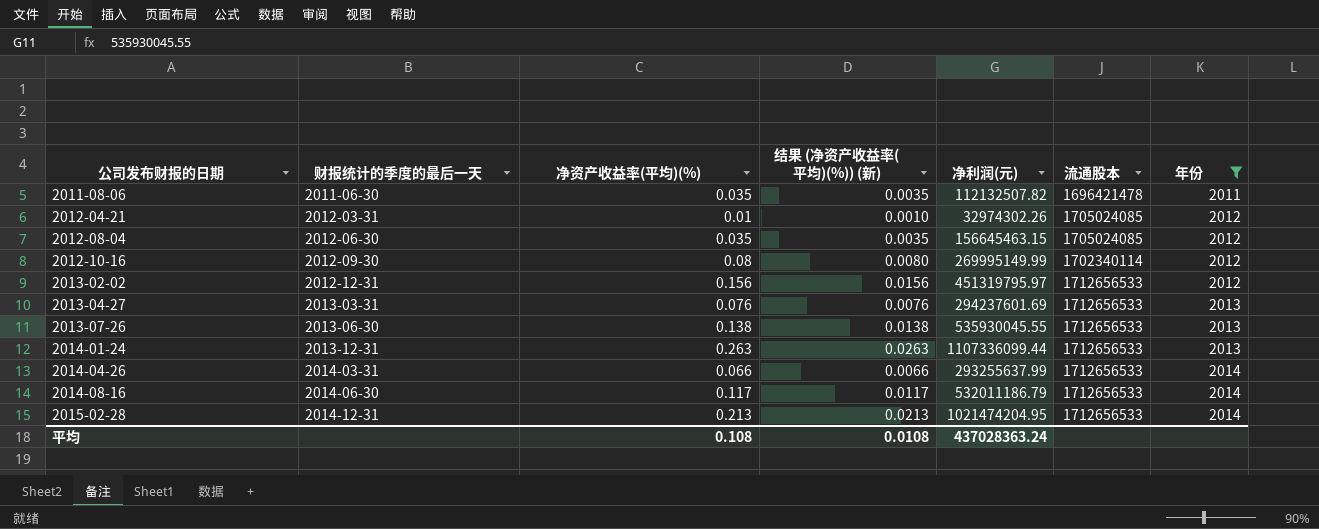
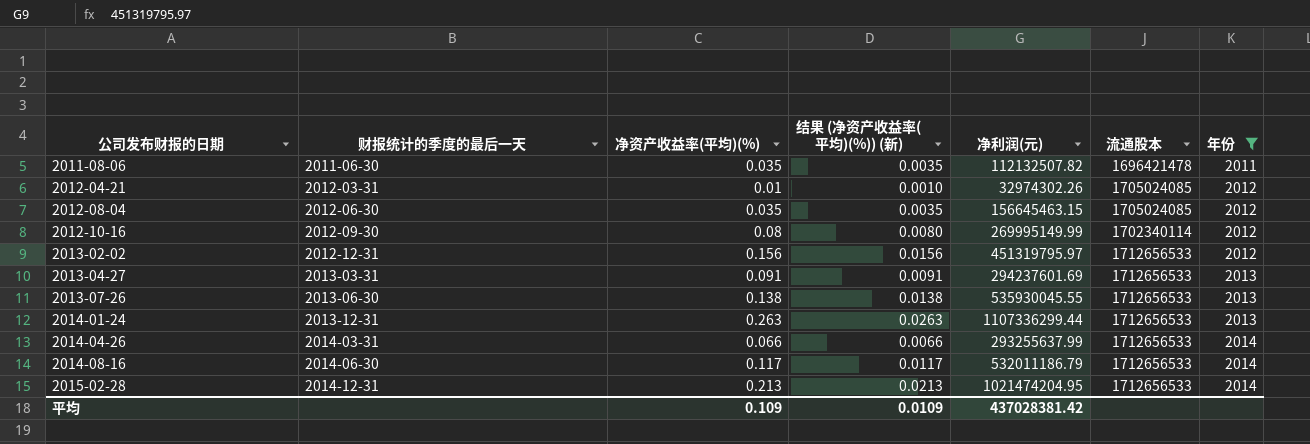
2013-04-27 | 净资产收益率(平均)(%): 0.076 -> 0.091
2013-04-27 | 结果 (净资产收益率(平均)(%)) (新): 0.0076 -> 0.0091
2014-01-24 | 净利润(元): 1107336099.44 -> 1107336299.44
平均 | 净资产收益率(平均)(%): 0.108 -> 0.109
平均 | 结果 (净资产收益率(平均)(%)) (新): 0.0108 -> 0.0109
平均 | 净利润(元): 437028363.24 -> 437028381.42

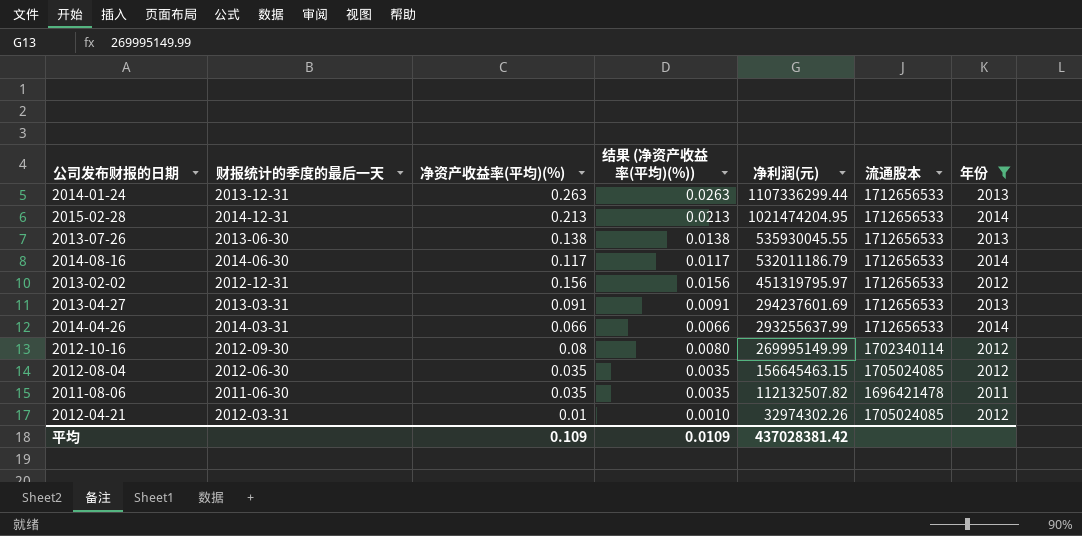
row order: 公司发布财报的日期 ascending -> 净利润(元) descending
column name: 结果 (净资产收益率(平均)(%)) (新) -> 结果 (净资产收益率(平均)(%))

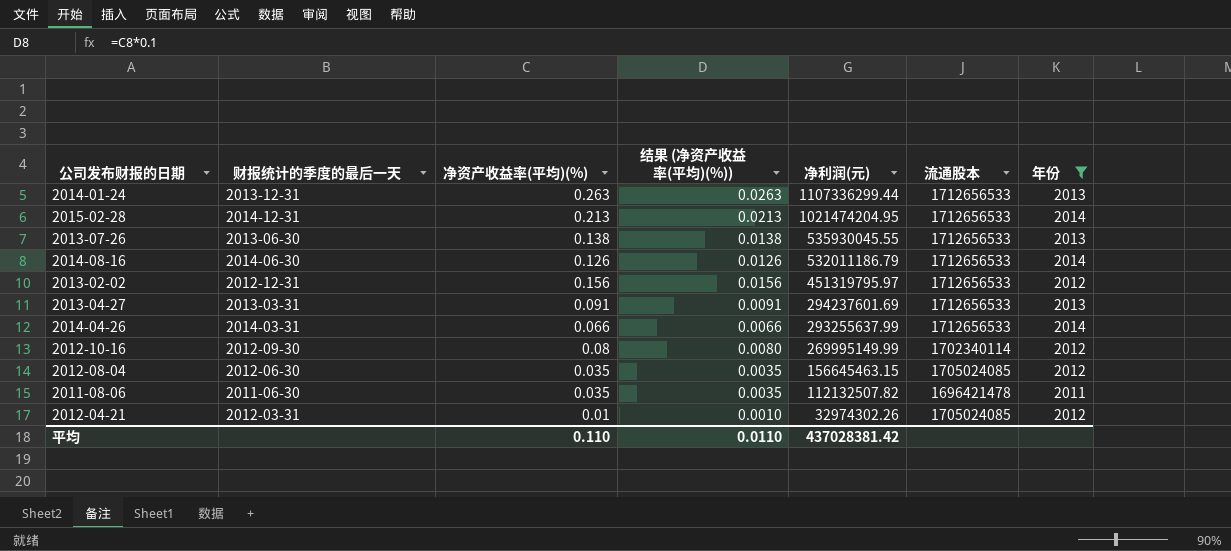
2014-08-16 | 净资产收益率(平均)(%): 0.117 -> 0.126
2014-08-16 | 结果 (净资产收益率(平均)(%)): 0.0117 -> 0.0126
平均 | 净资产收益率(平均)(%): 0.109 -> 0.110
平均 | 结果 (净资产收益率(平均)(%)): 0.0109 -> 0.0110

